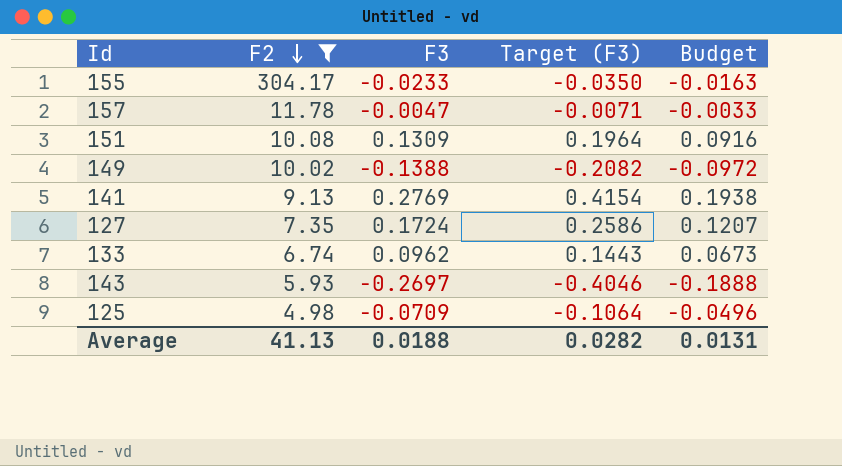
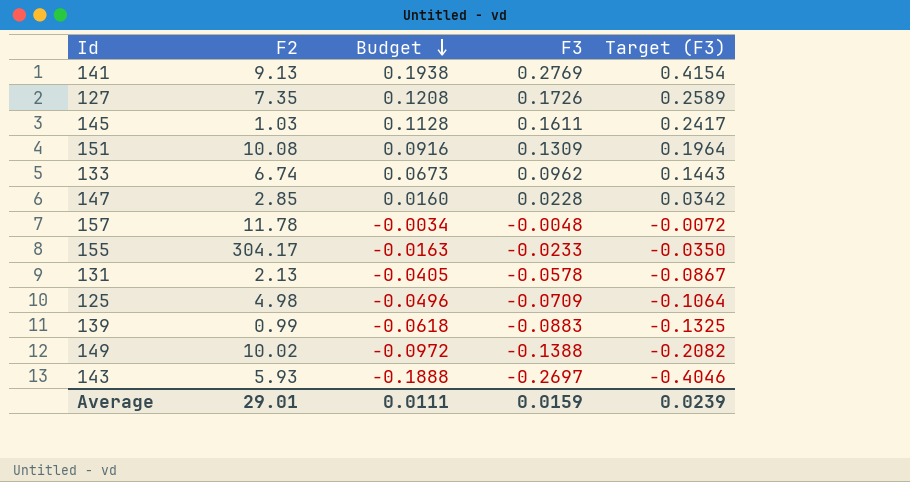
filter: F2 >= 4.98 -> none
row order: F2 descending -> Budget descending
column Budget | position: 5 -> 3
127 | Budget: 0.1207 -> 0.1208
127 | F3: 0.1724 -> 0.1726
127 | Target (F3): 0.2586 -> 0.2589
157 | Budget: -0.0033 -> -0.0034
157 | F3: -0.0047 -> -0.0048
157 | Target (F3): -0.0071 -> -0.0072
Average | F2: 41.13 -> 29.01
Average | Budget: 0.0131 -> 0.0111
Average | F3: 0.0188 -> 0.0159
Average | Target (F3): 0.0282 -> 0.0239

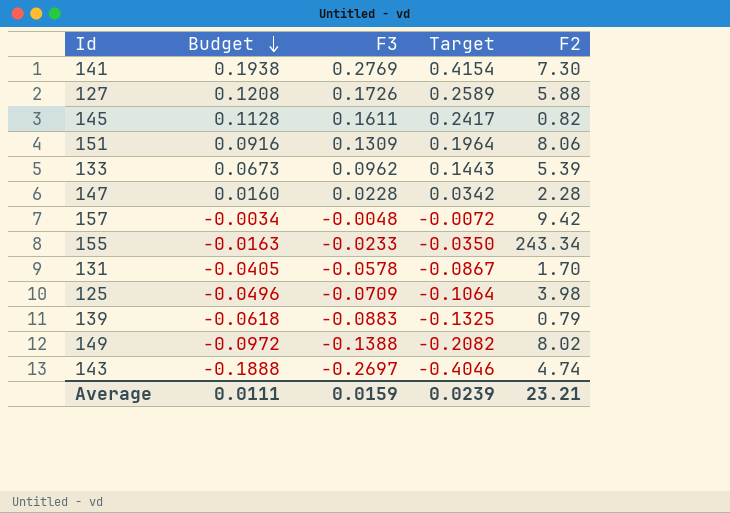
column name: Target (F3) -> Target
column F2 | position: 2 -> 5
141 | F2: 9.13 -> 7.30
127 | F2: 7.35 -> 5.88
145 | F2: 1.03 -> 0.82
151 | F2: 10.08 -> 8.06
133 | F2: 6.74 -> 5.39
147 | F2: 2.85 -> 2.28
157 | F2: 11.78 -> 9.42
155 | F2: 304.17 -> 243.34
131 | F2: 2.13 -> 1.70
125 | F2: 4.98 -> 3.98
139 | F2: 0.99 -> 0.79
149 | F2: 10.02 -> 8.02
143 | F2: 5.93 -> 4.74
Average | F2: 29.01 -> 23.21

